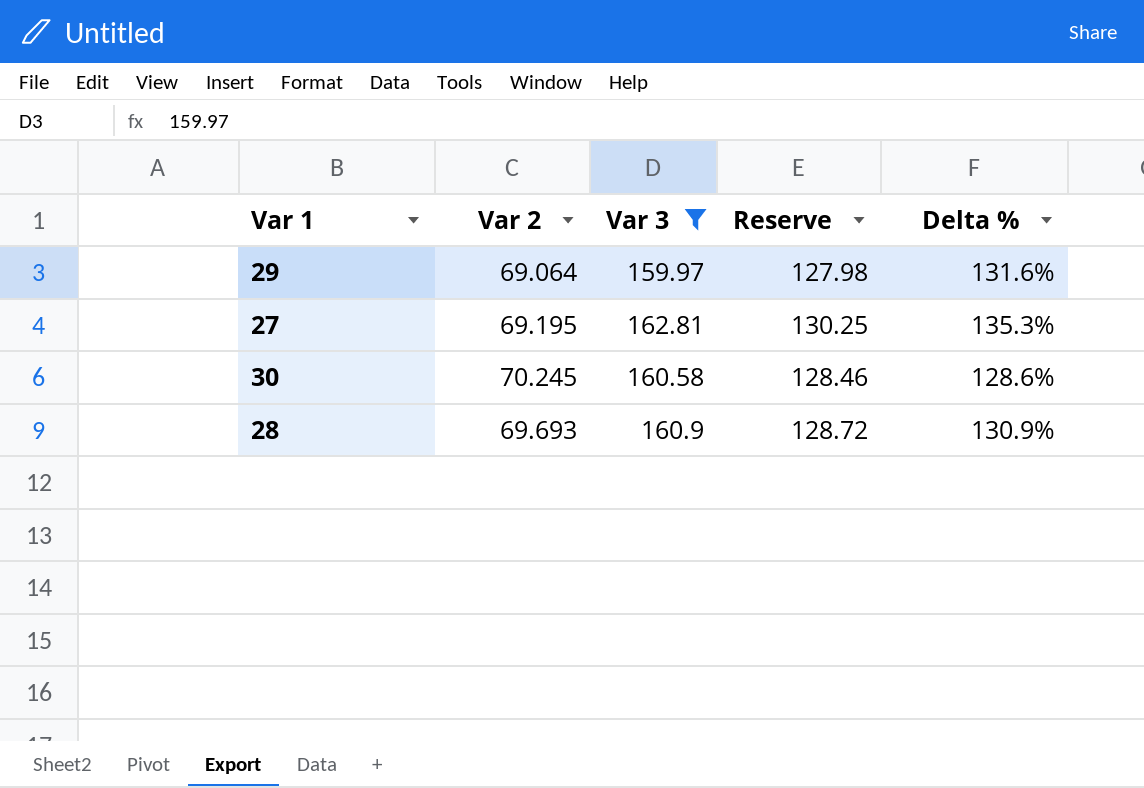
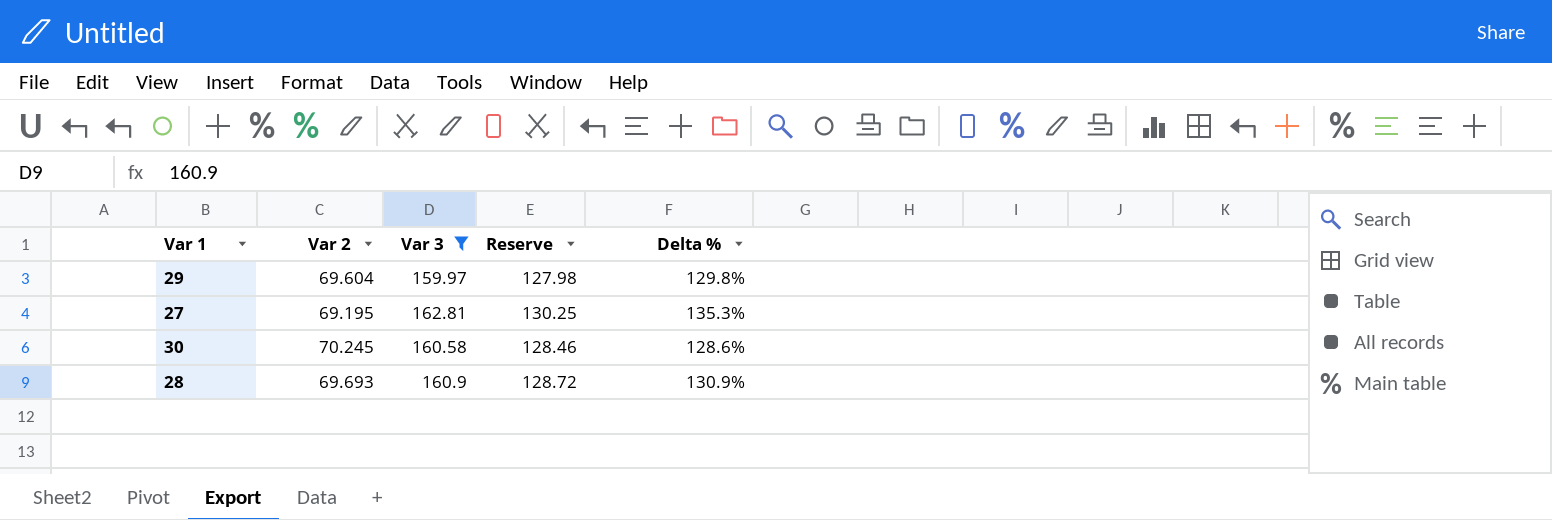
29 | Var 2: 69.064 -> 69.604
29 | Delta %: 131.6% -> 129.8%

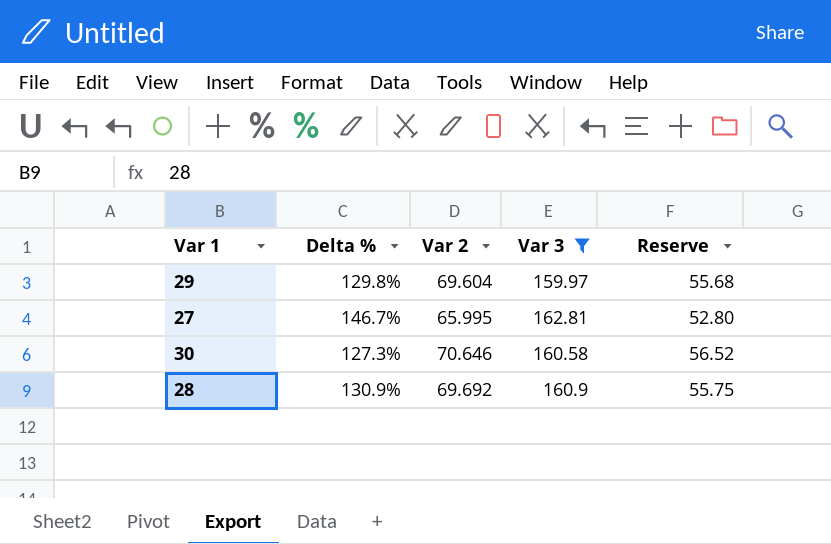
column Delta % | position: 5 -> 2
column Reserve | formula: [Var 3] * 0.8 -> [Var 2] * 0.8
27 | Delta %: 135.3% -> 146.7%
27 | Var 2: 69.195 -> 65.995
30 | Delta %: 128.6% -> 127.3%
30 | Var 2: 70.245 -> 70.646
28 | Var 2: 69.693 -> 69.692

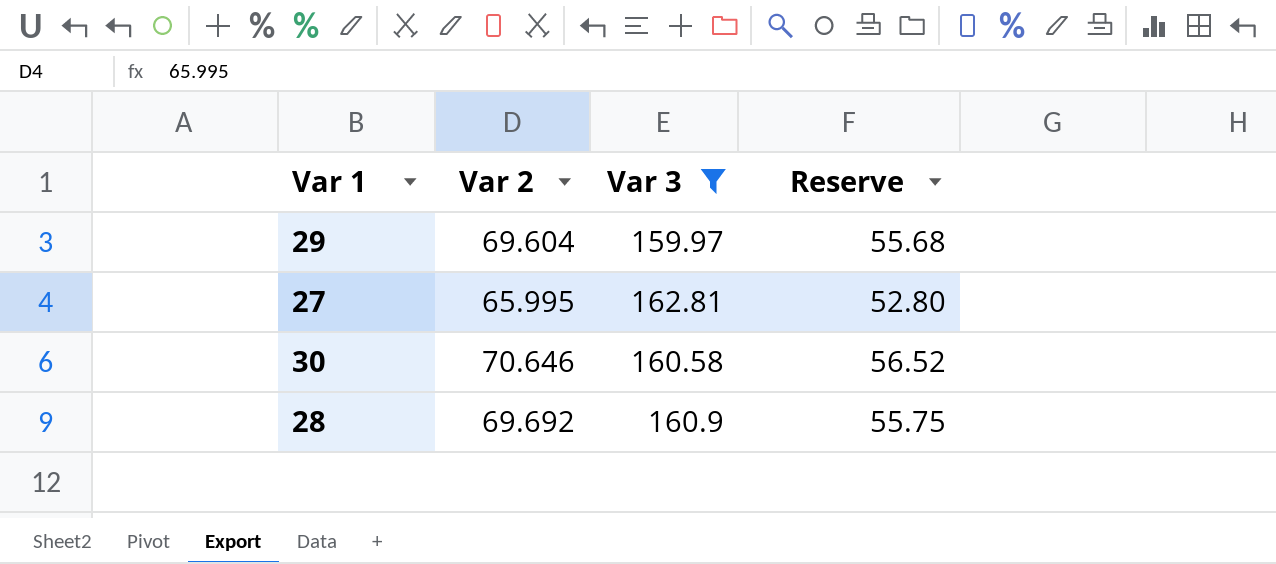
column Delta % | formula: ([Var 3] - [Var 2]) / [Var 2] -> none

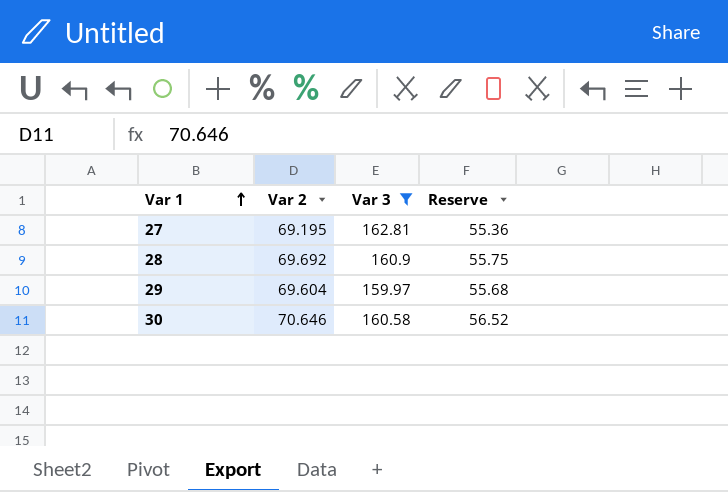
row order: none -> Var 1 ascending
27 | Var 2: 65.995 -> 69.195
27 | Reserve: 52.80 -> 55.36

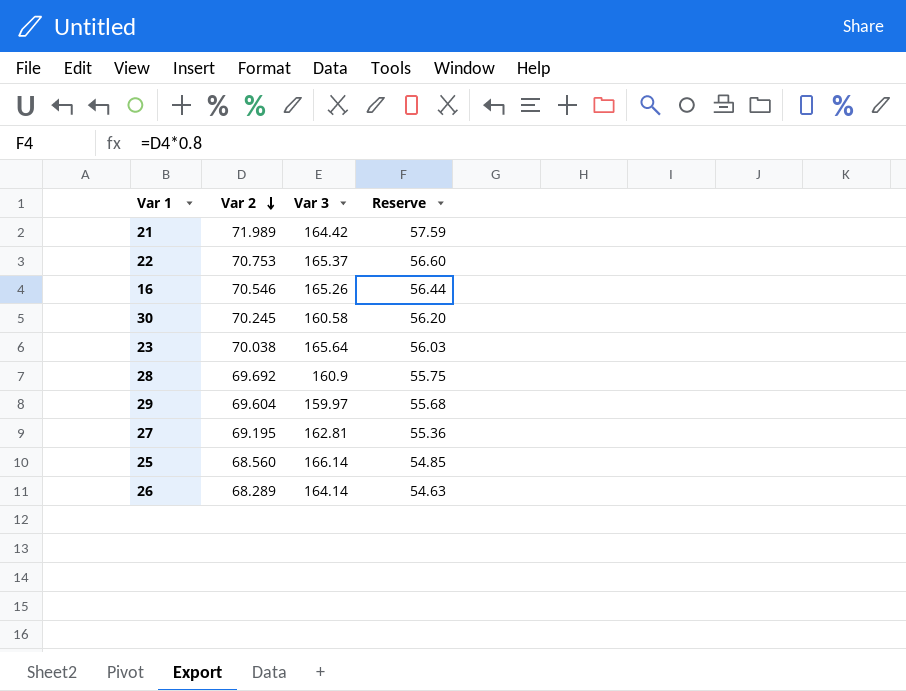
filter: Var 3 <= 162.81 -> none
row order: Var 1 ascending -> Var 2 descending
30 | Var 2: 70.646 -> 70.245
30 | Reserve: 56.52 -> 56.20

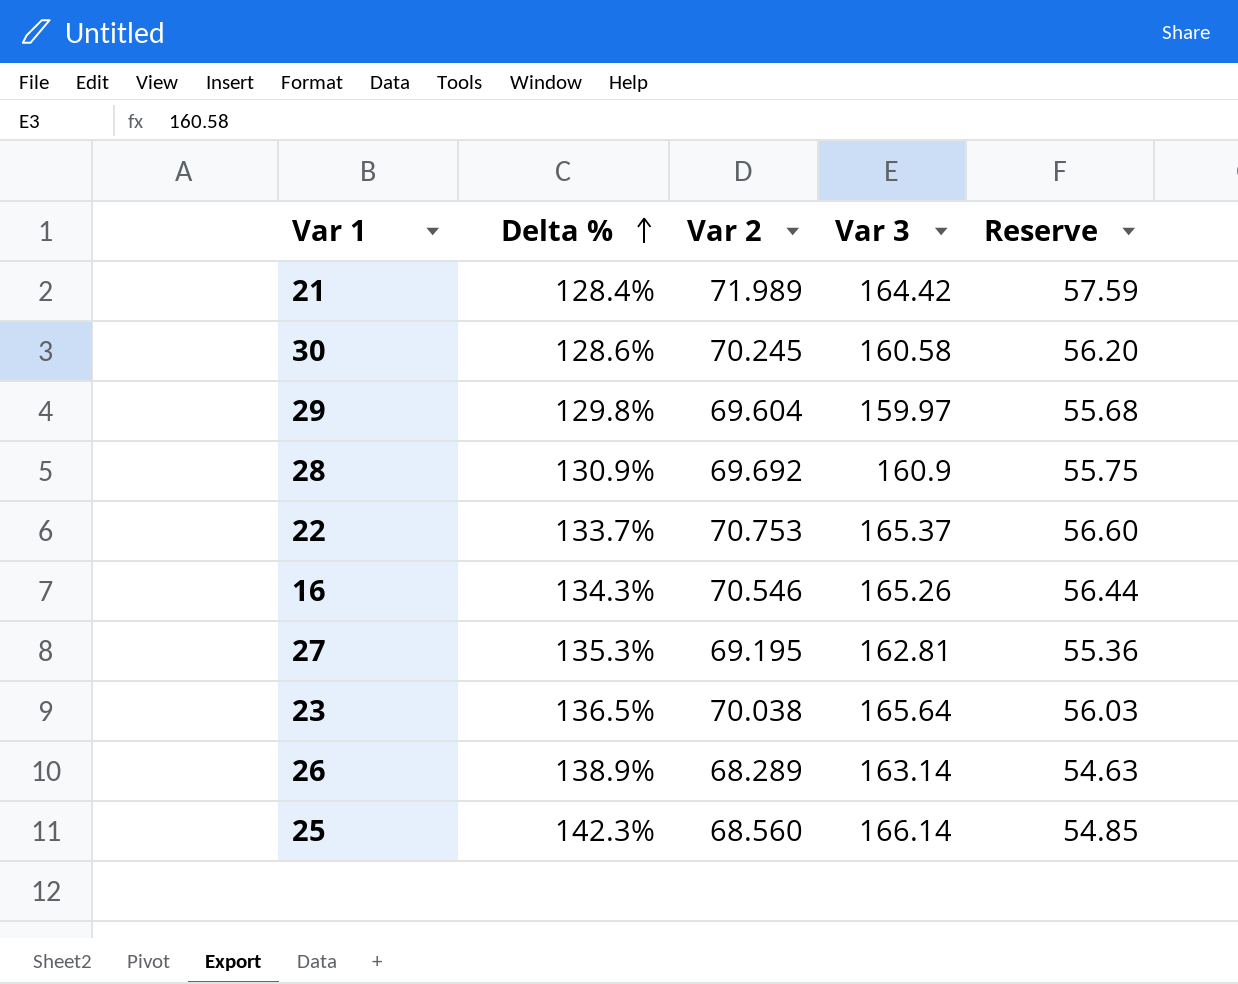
row order: Var 2 descending -> Delta % ascending
column Delta % | formula: none -> ([Var 3] - [Var 2]) / [Var 2]
26 | Var 3: 164.14 -> 163.14

